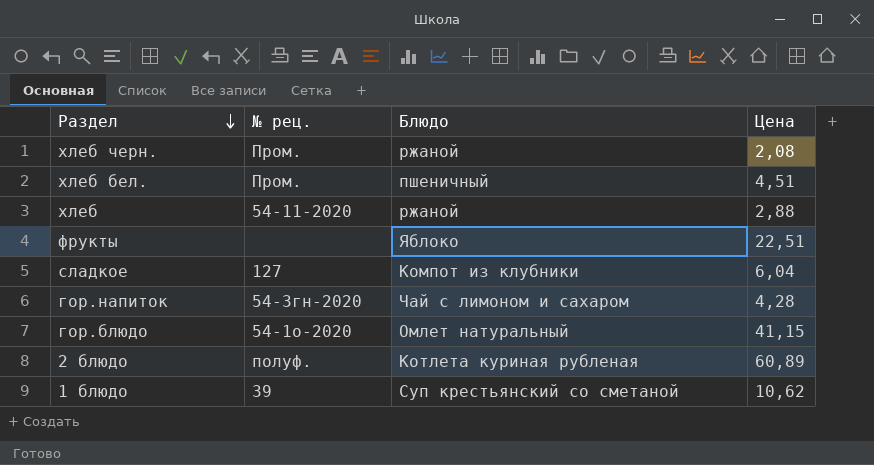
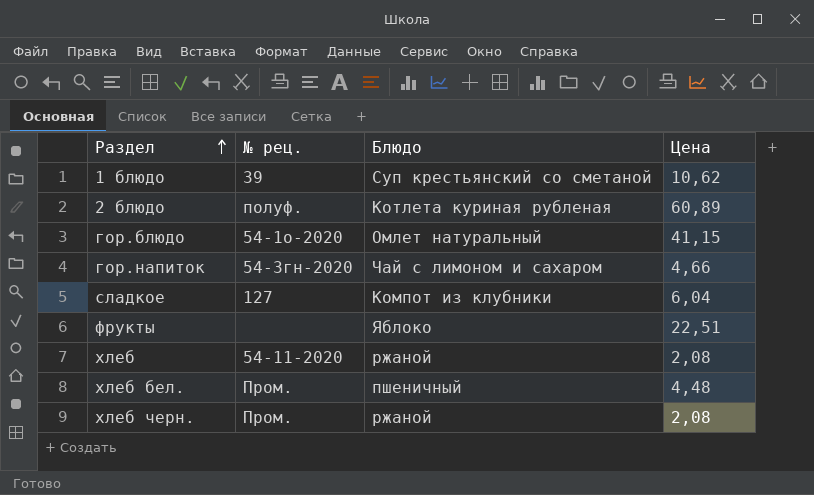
row order: Раздел descending -> Раздел ascending
гор.напиток | Цена: 4,28 -> 4,66
хлеб | Цена: 2,88 -> 2,08
хлеб бел. | Цена: 4,51 -> 4,48

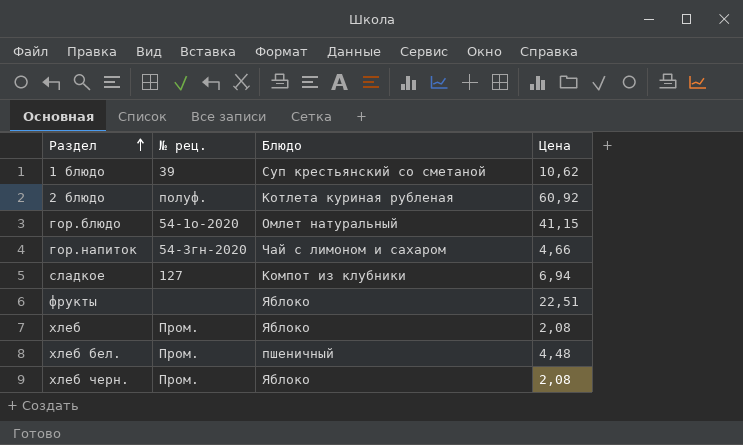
2 блюдо | Цена: 60,89 -> 60,92
сладкое | Цена: 6,04 -> 6,94
хлеб | № рец.: 54-11-2020 -> Пром.
хлеб | Блюдо: ржаной -> Яблоко
хлеб черн. | Блюдо: ржаной -> Яблоко

